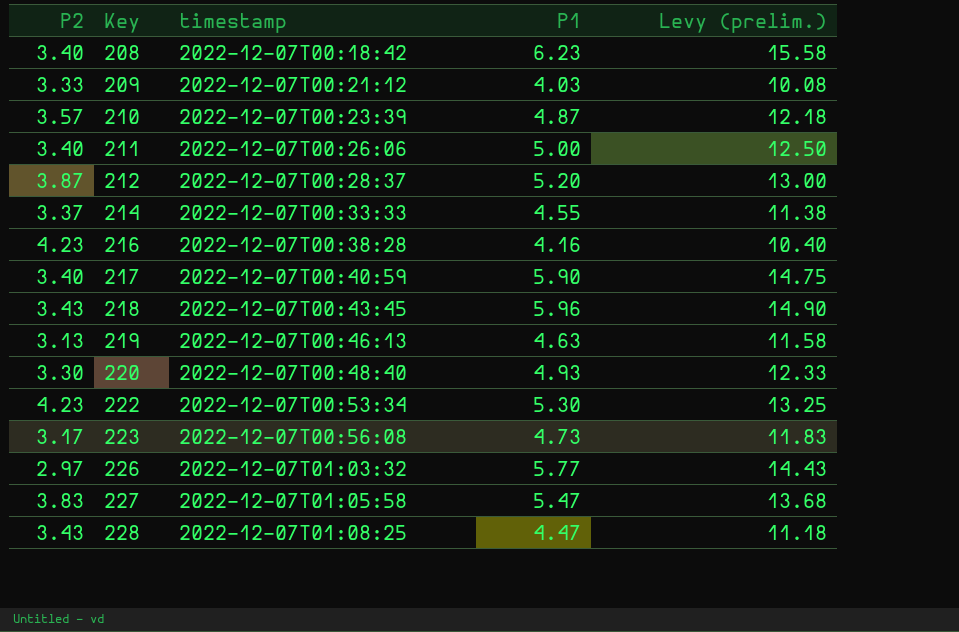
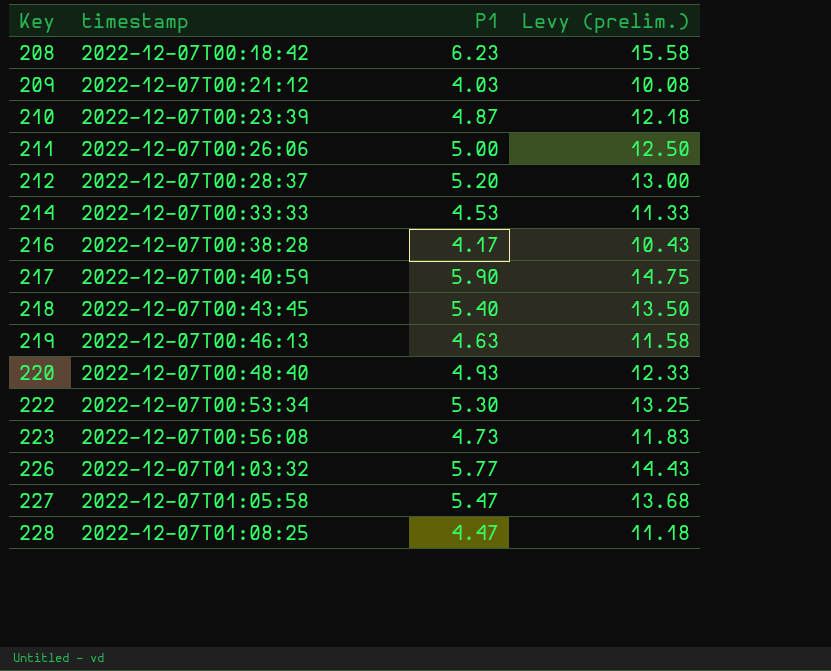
column P2 | position: 1 -> none
214 | P1: 4.55 -> 4.53
214 | Levy (prelim.): 11.38 -> 11.33
216 | P1: 4.16 -> 4.17
216 | Levy (prelim.): 10.40 -> 10.43
218 | P1: 5.96 -> 5.40
218 | Levy (prelim.): 14.90 -> 13.50

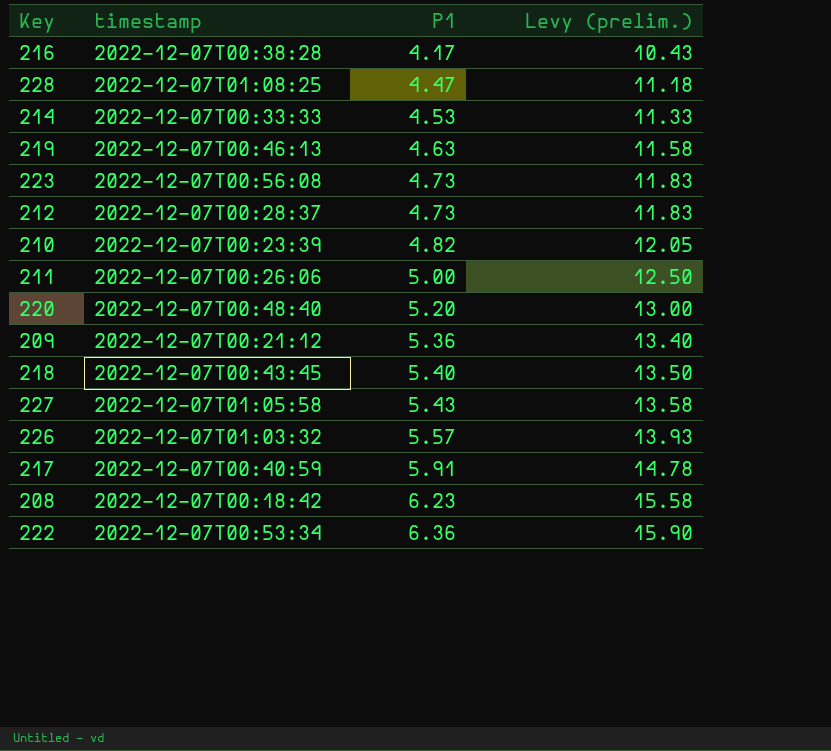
row order: Key ascending -> P1 ascending
212 | P1: 5.20 -> 4.73
212 | Levy (prelim.): 13.00 -> 11.83
210 | P1: 4.87 -> 4.82
210 | Levy (prelim.): 12.18 -> 12.05
220 | P1: 4.93 -> 5.20
220 | Levy (prelim.): 12.33 -> 13.00
209 | P1: 4.03 -> 5.36
209 | Levy (prelim.): 10.08 -> 13.40
227 | P1: 5.47 -> 5.43
227 | Levy (prelim.): 13.68 -> 13.58
226 | P1: 5.77 -> 5.57
226 | Levy (prelim.): 14.43 -> 13.93
217 | P1: 5.90 -> 5.91
217 | Levy (prelim.): 14.75 -> 14.78
222 | P1: 5.30 -> 6.36
222 | Levy (prelim.): 13.25 -> 15.90

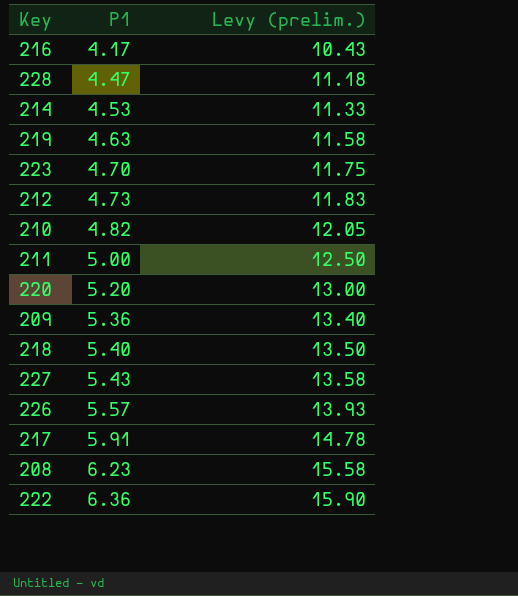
column timestamp | position: 2 -> none
223 | P1: 4.73 -> 4.70
223 | Levy (prelim.): 11.83 -> 11.75

